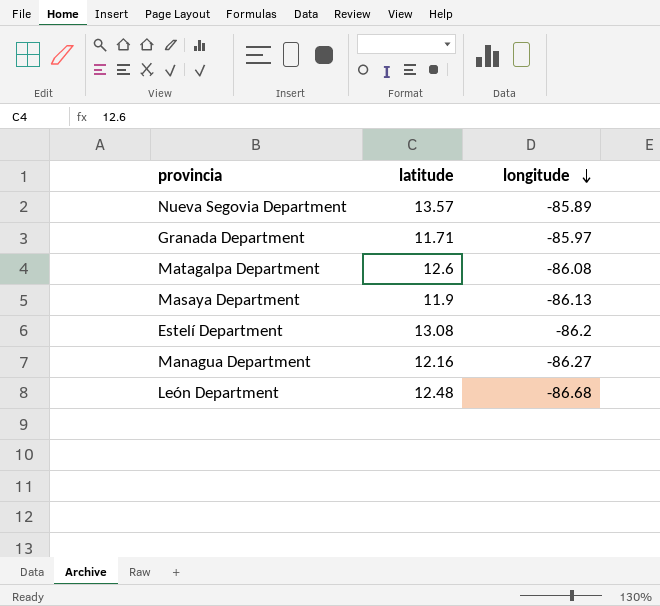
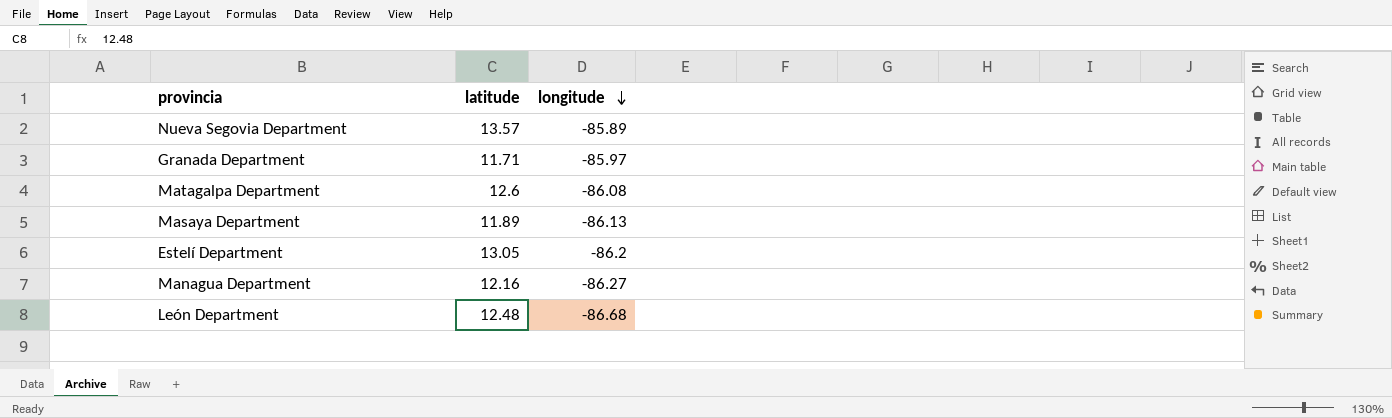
Masaya Department | latitude: 11.9 -> 11.89
Estelí Department | latitude: 13.08 -> 13.05

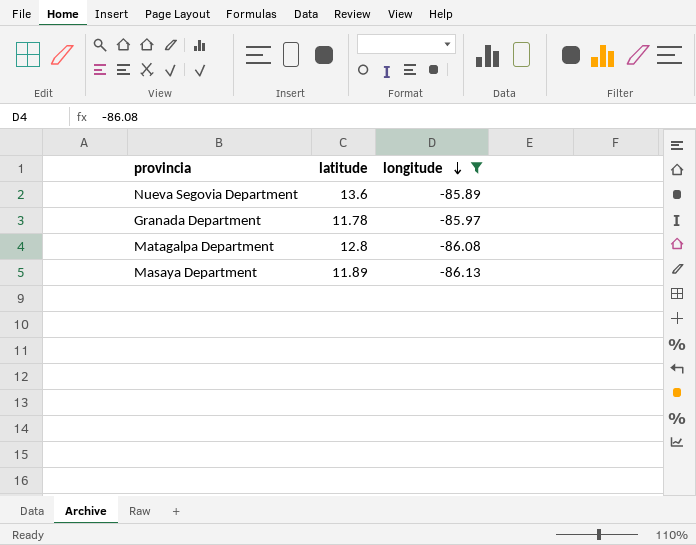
filter: none -> longitude >= -86.13
Nueva Segovia Department | latitude: 13.57 -> 13.6
Granada Department | latitude: 11.71 -> 11.78
Matagalpa Department | latitude: 12.6 -> 12.8

